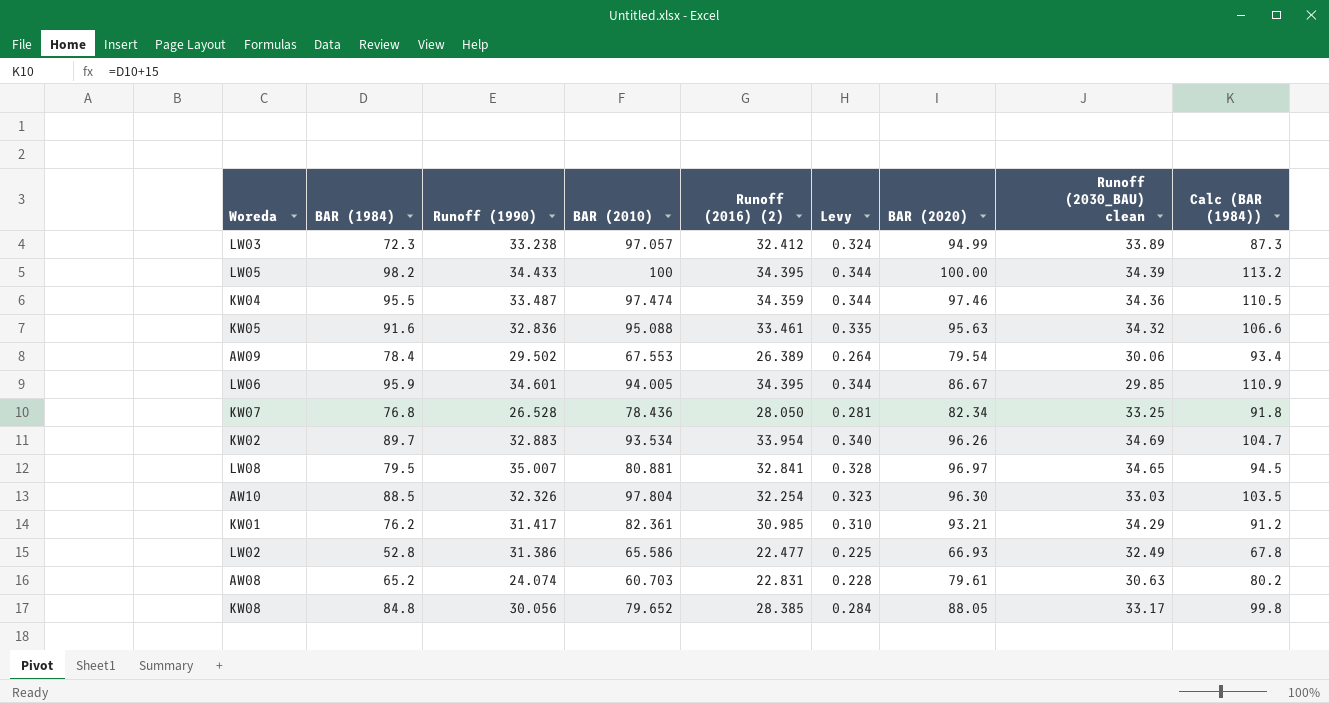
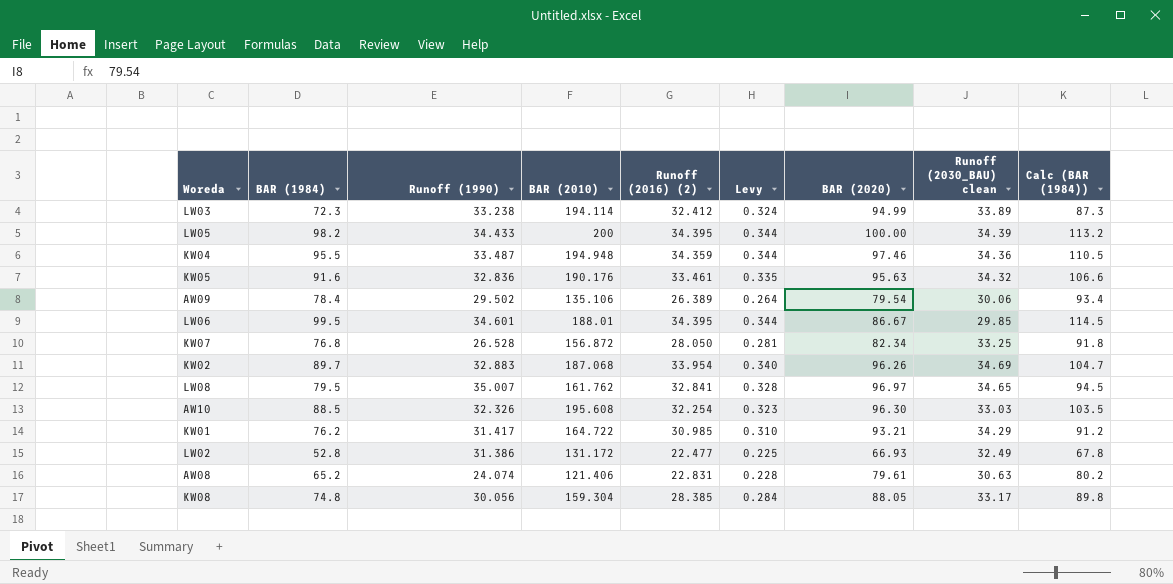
LW03 | BAR (2010): 97.057 -> 194.114
LW05 | BAR (2010): 100 -> 200
KW04 | BAR (2010): 97.474 -> 194.948
KW05 | BAR (2010): 95.088 -> 190.176
AW09 | BAR (2010): 67.553 -> 135.106
LW06 | BAR (1984): 95.9 -> 99.5
LW06 | BAR (2010): 94.005 -> 188.01
LW06 | Calc (BAR (1984)): 110.9 -> 114.5
KW07 | BAR (2010): 78.436 -> 156.872
KW02 | BAR (2010): 93.534 -> 187.068
LW08 | BAR (2010): 80.881 -> 161.762
AW10 | BAR (2010): 97.804 -> 195.608
KW01 | BAR (2010): 82.361 -> 164.722
LW02 | BAR (2010): 65.586 -> 131.172
AW08 | BAR (2010): 60.703 -> 121.406
KW08 | BAR (1984): 84.8 -> 74.8
KW08 | BAR (2010): 79.652 -> 159.304
KW08 | Calc (BAR (1984)): 99.8 -> 89.8

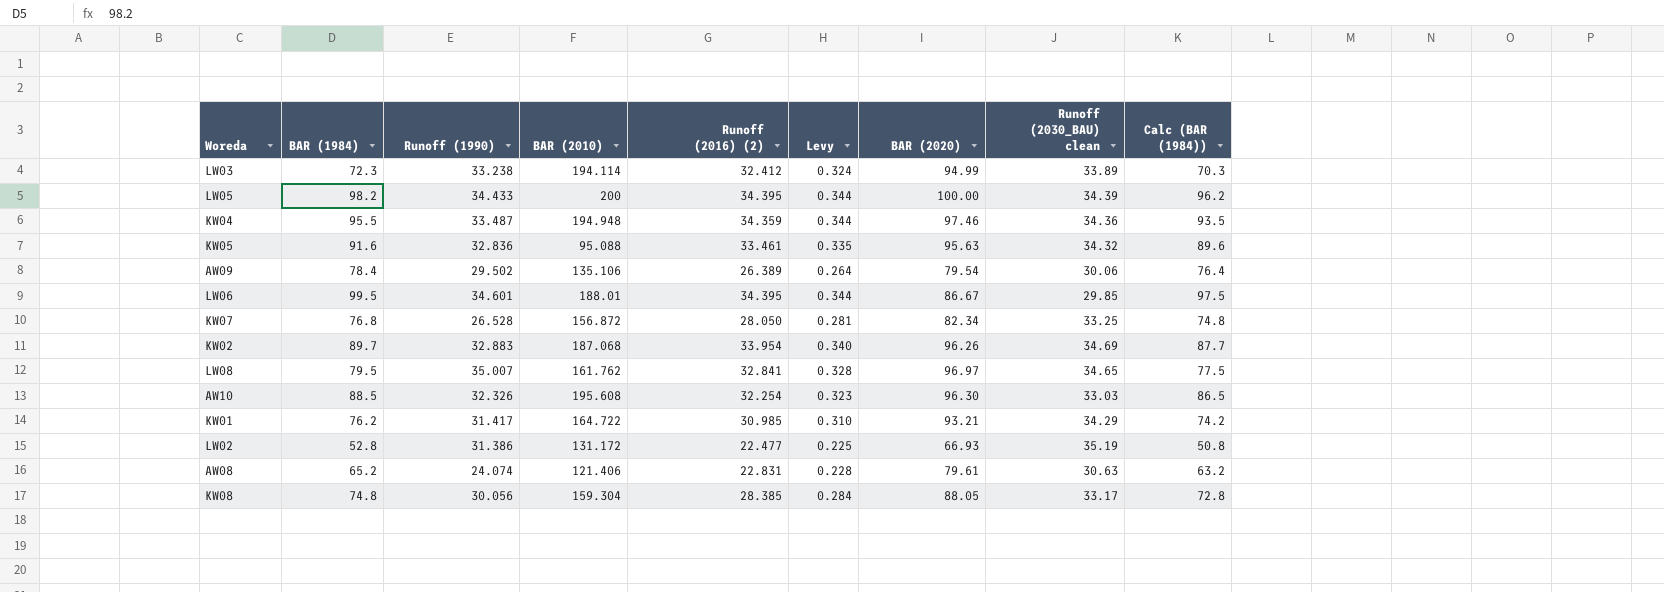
column Calc (BAR (1984)) | formula: [BAR (1984)] + 15 -> [BAR (1984)] - 2
KW05 | BAR (2010): 190.176 -> 95.088
LW02 | Runoff (2030_BAU) clean: 32.49 -> 35.19

